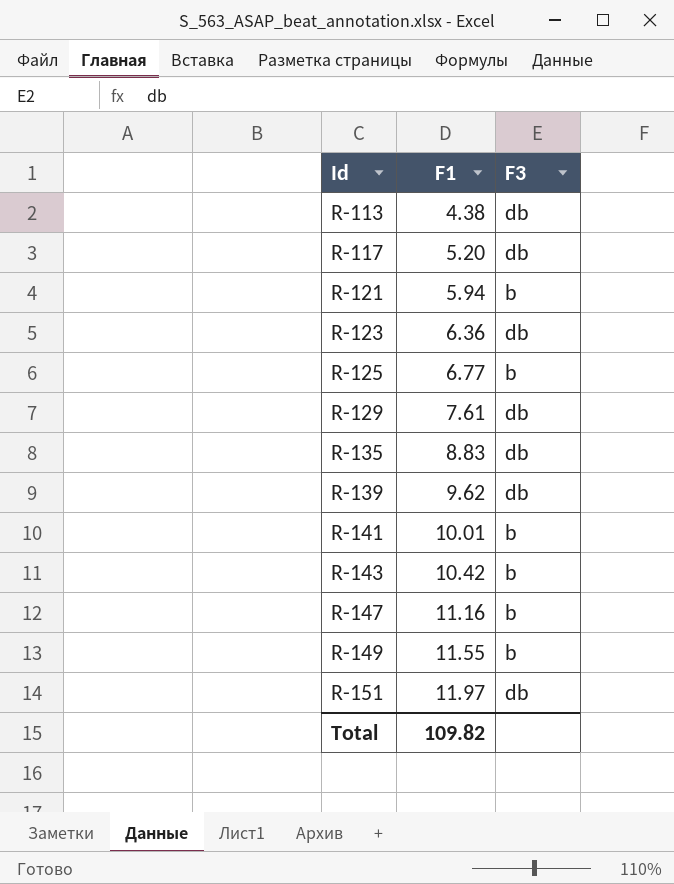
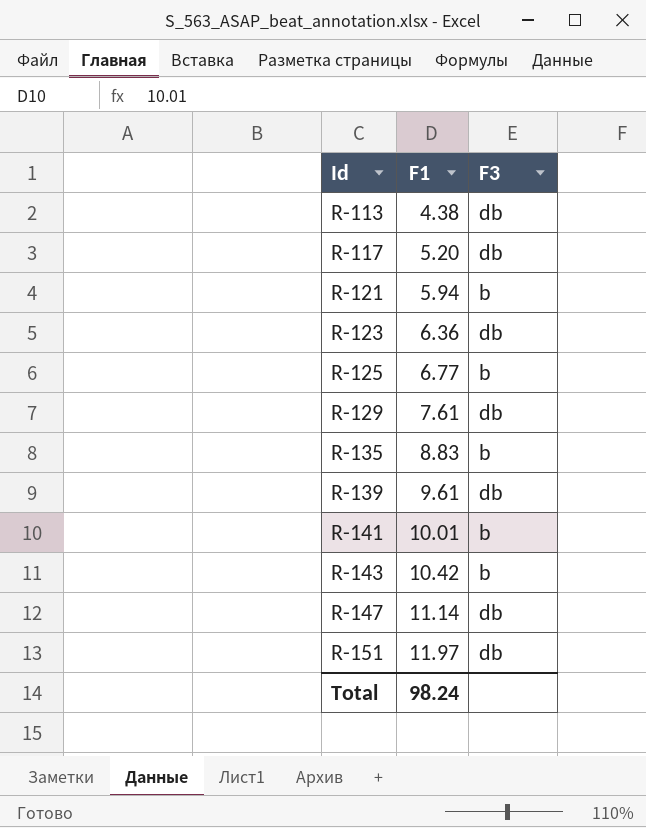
row R-149: 11.55 | b -> none
R-135 | F3: db -> b
R-139 | F1: 9.62 -> 9.61
R-147 | F1: 11.16 -> 11.14
R-147 | F3: b -> db
Total | F1: 109.82 -> 98.24

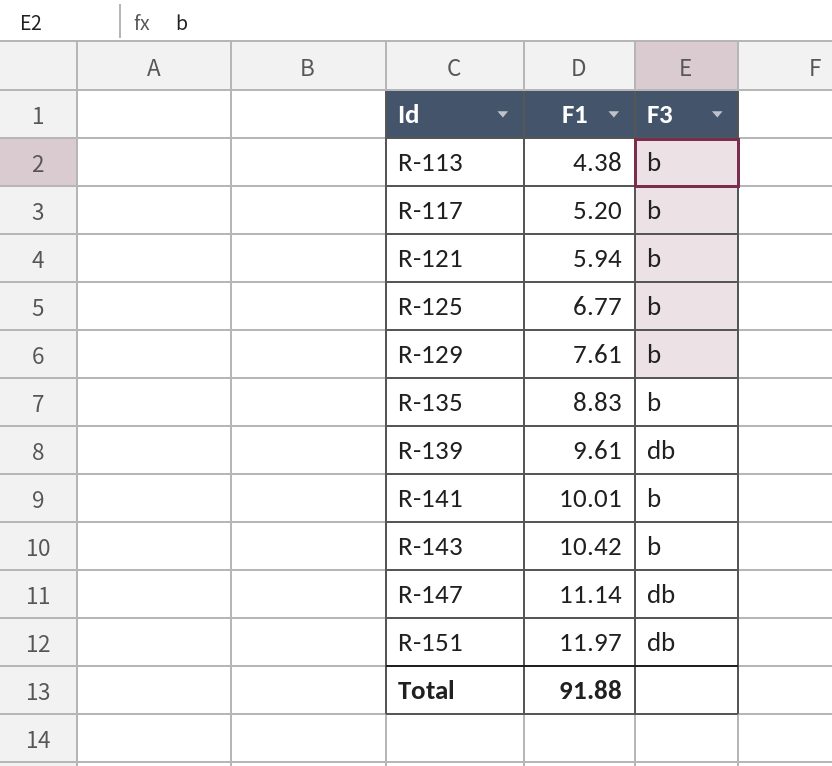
row R-123: 6.36 | db -> none
R-113 | F3: db -> b
R-117 | F3: db -> b
R-129 | F3: db -> b
Total | F1: 98.24 -> 91.88

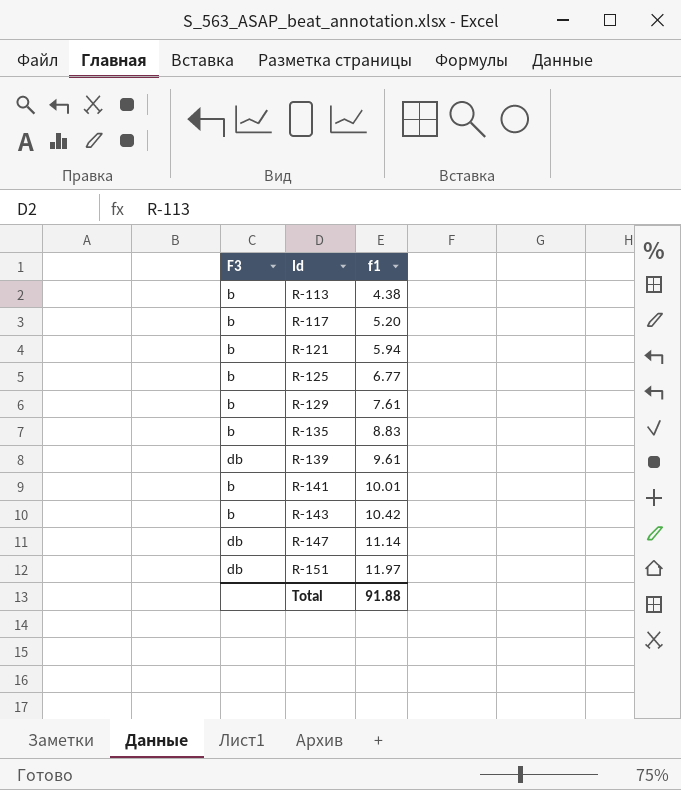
column F3 | position: 3 -> 1
column name: F1 -> f1

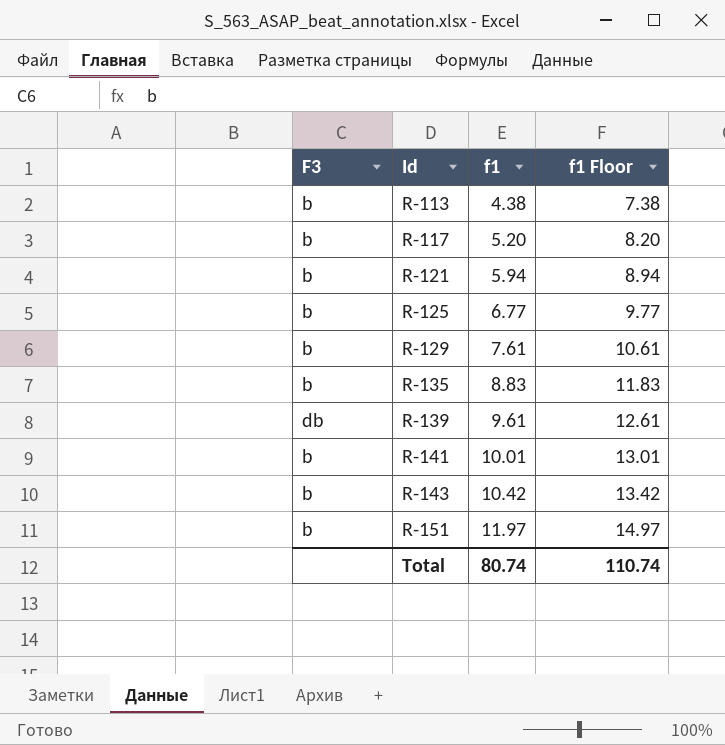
column f1 Floor | formula: none -> [f1] + 3
row R-147: db | 11.14 -> none
R-151 | F3: db -> b
Total | f1: 91.88 -> 80.74

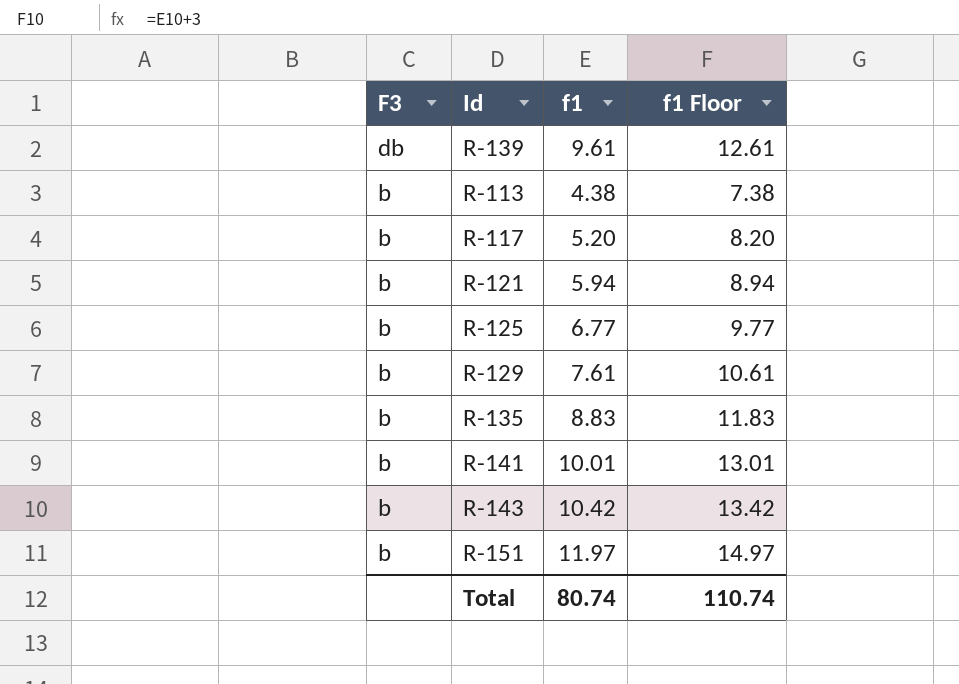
row order: Id ascending -> F3 descending

